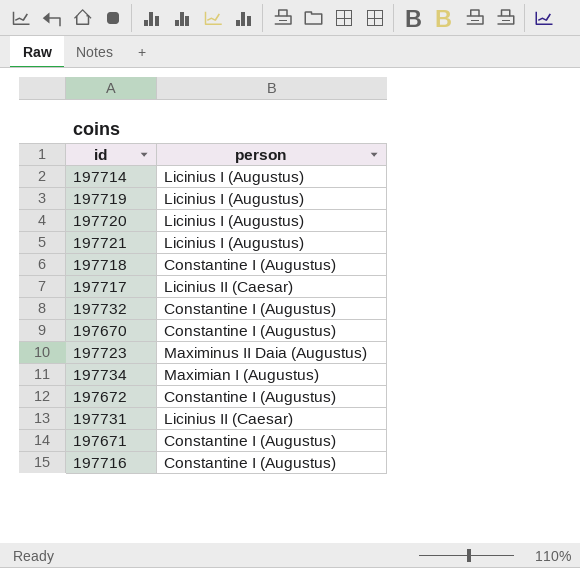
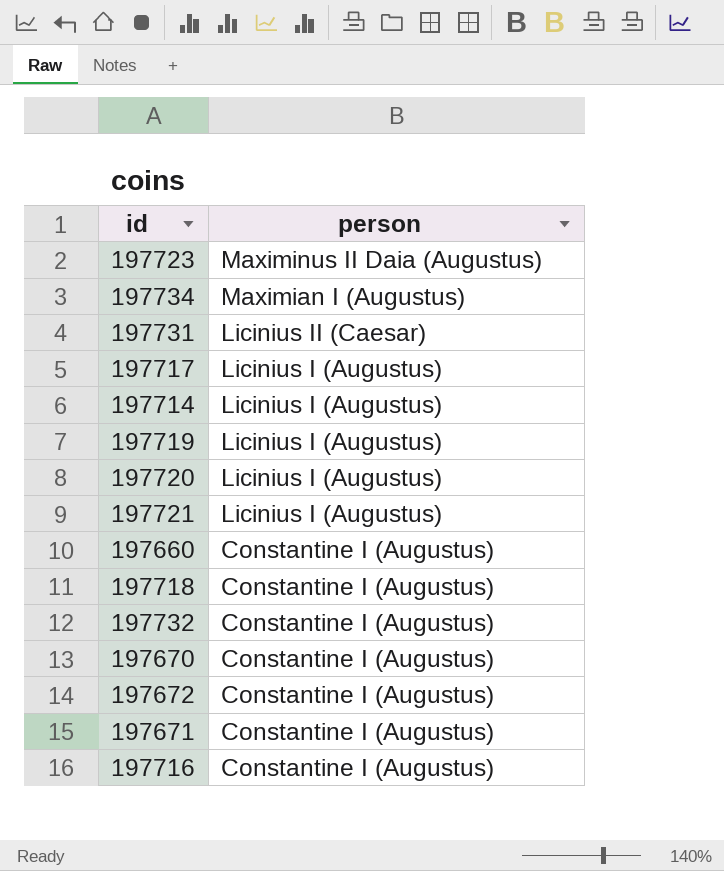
row order: none -> person descending
197717 | person: Licinius II (Caesar) -> Licinius I (Augustus)
row 197660: none -> Constantine I (Augustus)

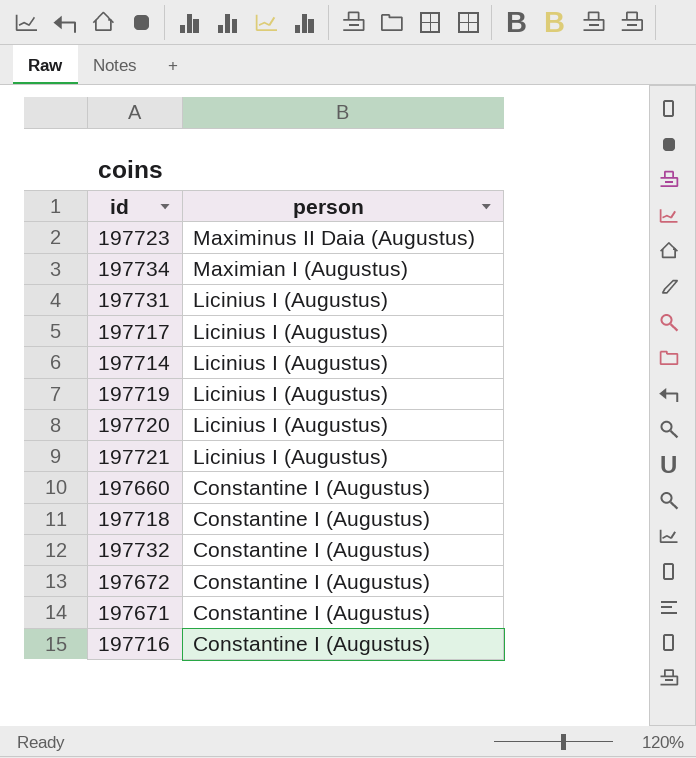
row 197670: Constantine I (Augustus) -> none
197731 | person: Licinius II (Caesar) -> Licinius I (Augustus)

